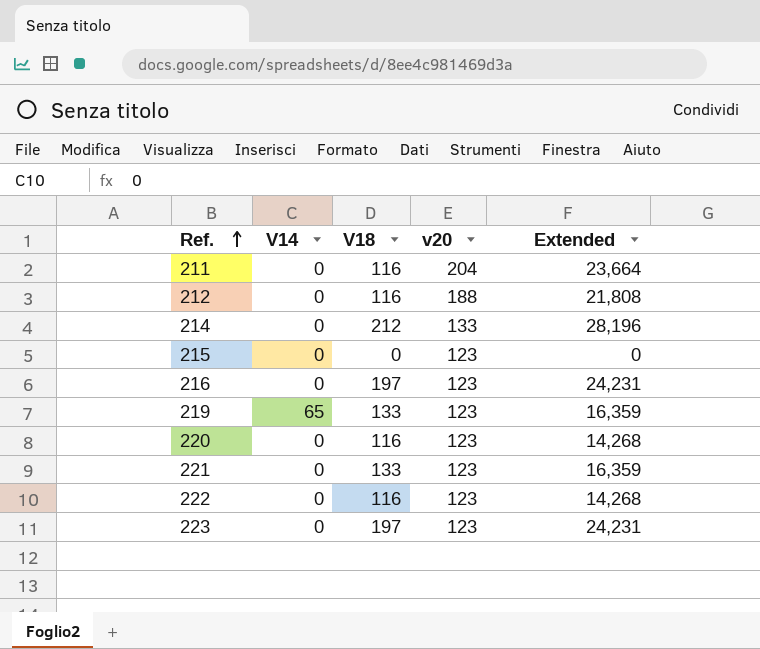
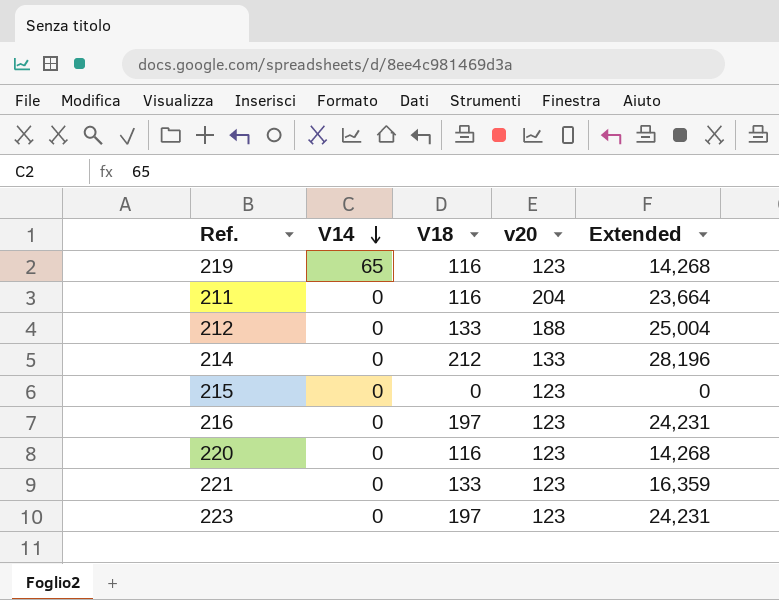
row order: Ref. ascending -> V14 descending
row 222: 0 | 116 | 123 | 14,268 -> none
219 | V18: 133 -> 116
219 | Extended: 16,359 -> 14,268
212 | V18: 116 -> 133
212 | Extended: 21,808 -> 25,004

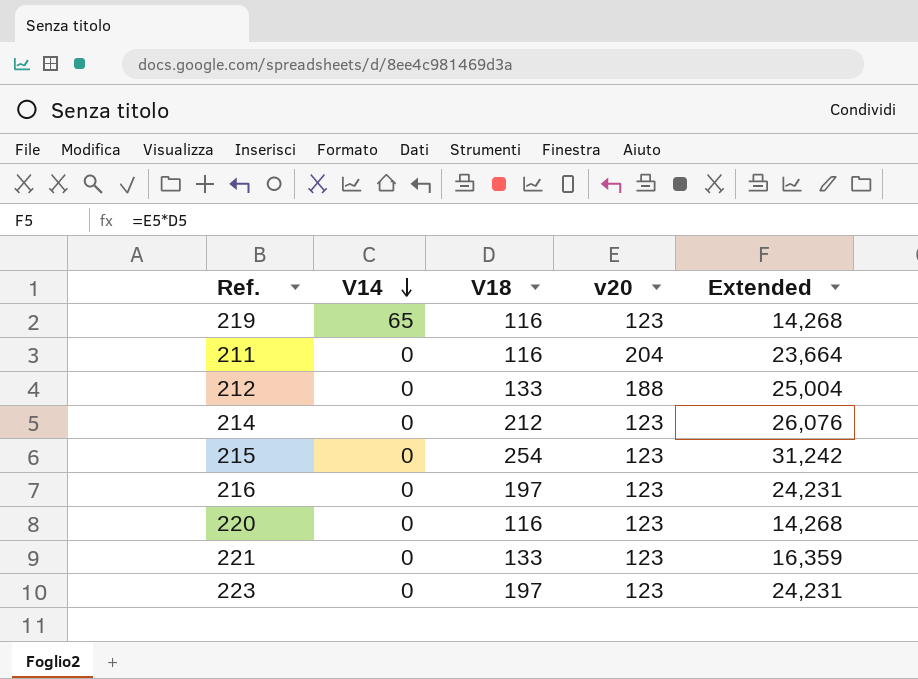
214 | v20: 133 -> 123
214 | Extended: 28,196 -> 26,076
215 | V18: 0 -> 254
215 | Extended: 0 -> 31,242

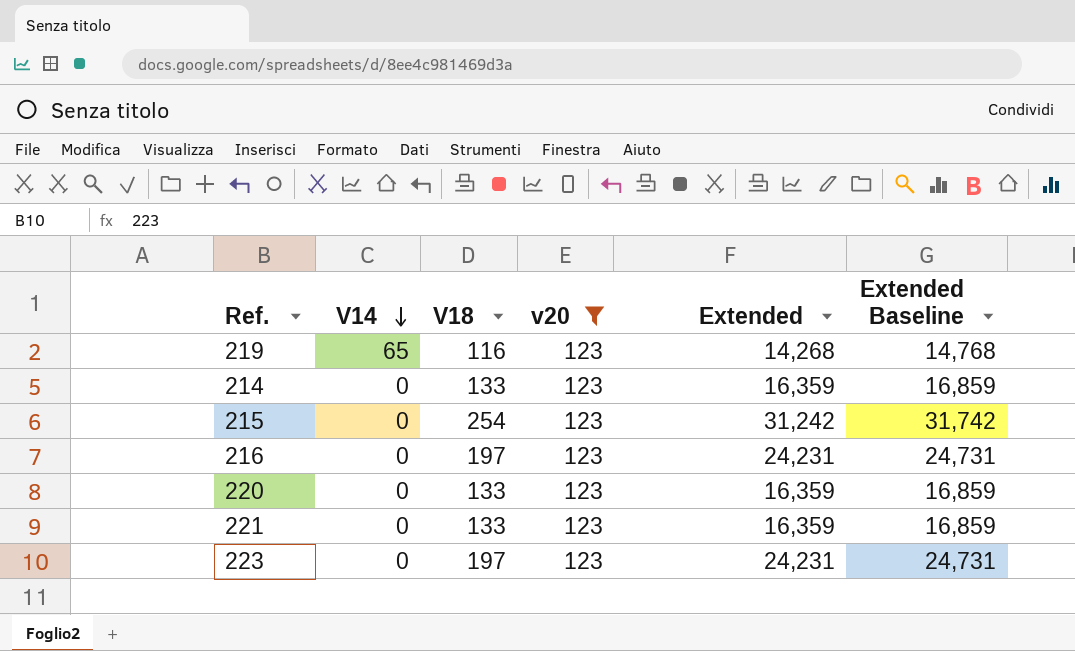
filter: none -> v20 = 123
column Extended Baseline | formula: none -> [Extended] + 500
214 | V18: 212 -> 133
214 | Extended: 26,076 -> 16,359
220 | V18: 116 -> 133
220 | Extended: 14,268 -> 16,359

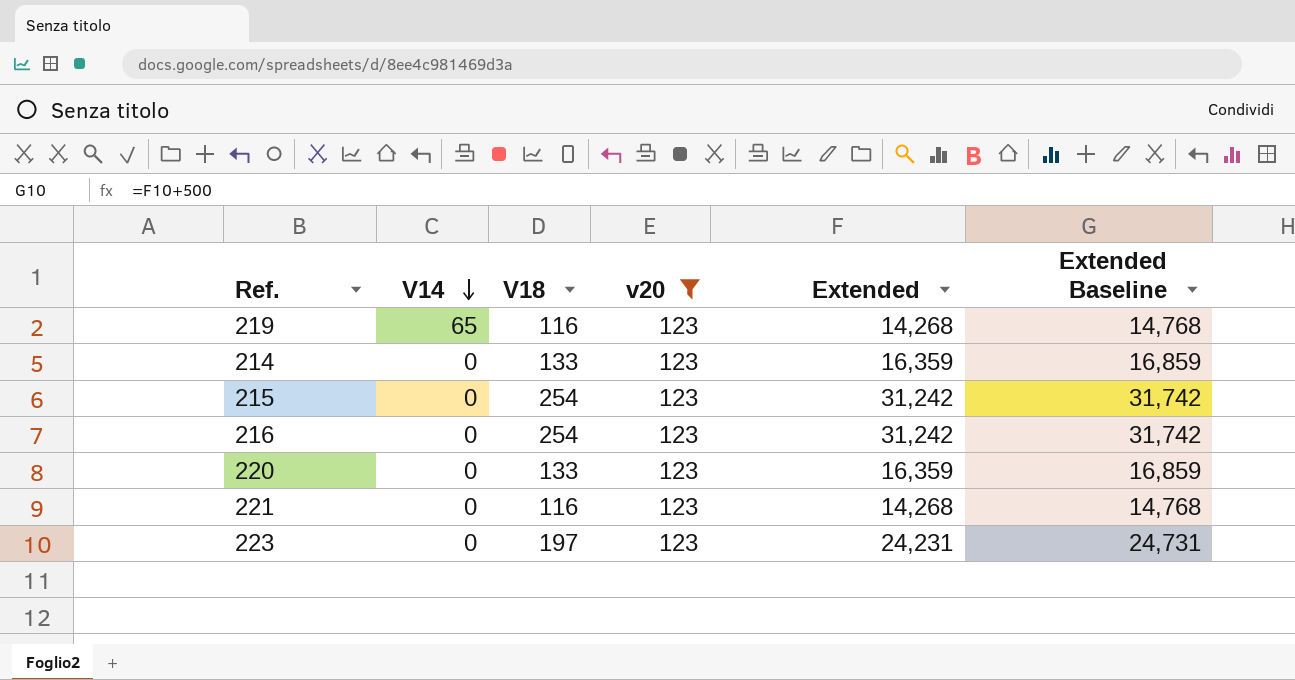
216 | V18: 197 -> 254
216 | Extended: 24,231 -> 31,242
216 | Extended Baseline: 24,731 -> 31,742
221 | V18: 133 -> 116
221 | Extended: 16,359 -> 14,268
221 | Extended Baseline: 16,859 -> 14,768

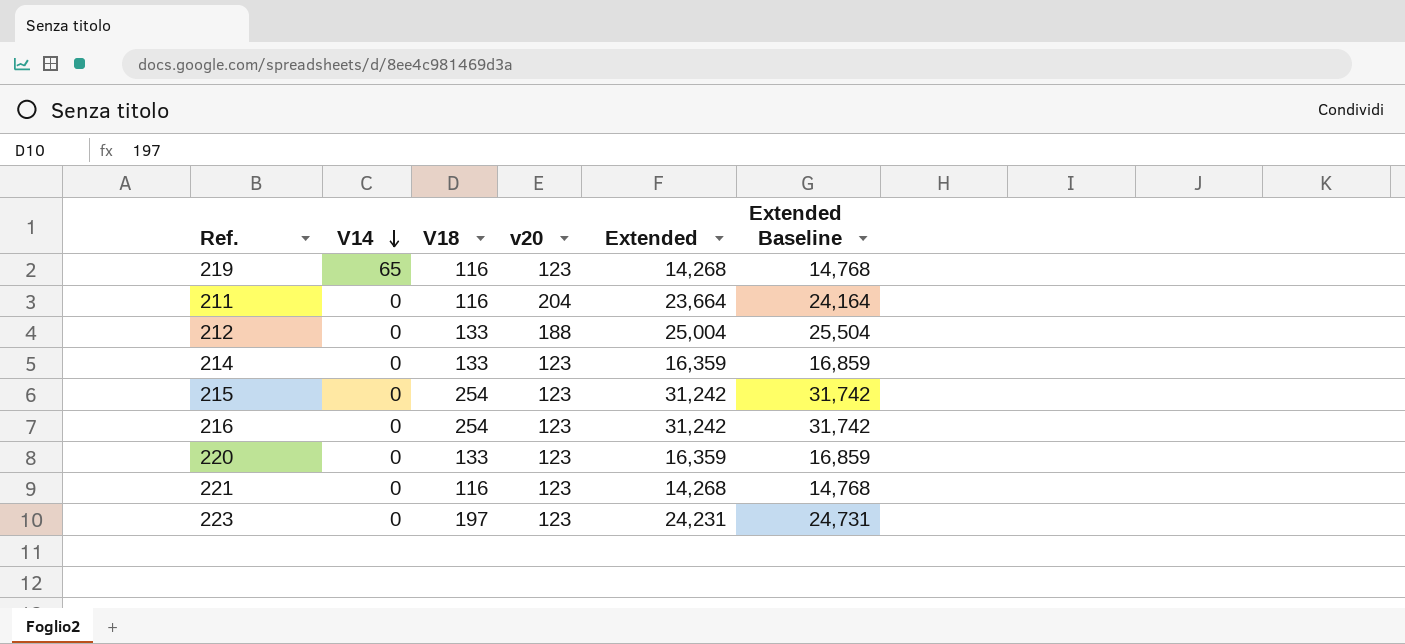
filter: v20 = 123 -> none

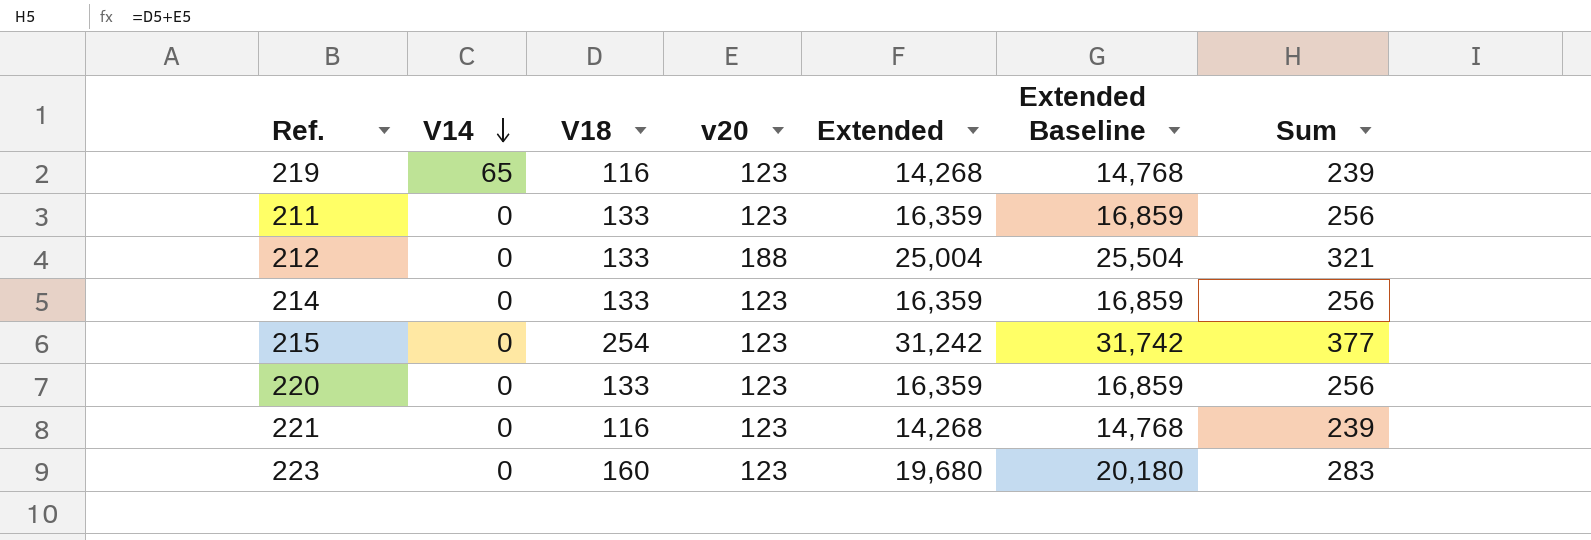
column Sum | formula: none -> [V18] + [v20]
row 216: 0 | 254 | 123 | 31,242 | 31,742 -> none
211 | V18: 116 -> 133
211 | v20: 204 -> 123
211 | Extended: 23,664 -> 16,359
211 | Extended Baseline: 24,164 -> 16,859
223 | V18: 197 -> 160
223 | Extended: 24,231 -> 19,680
223 | Extended Baseline: 24,731 -> 20,180

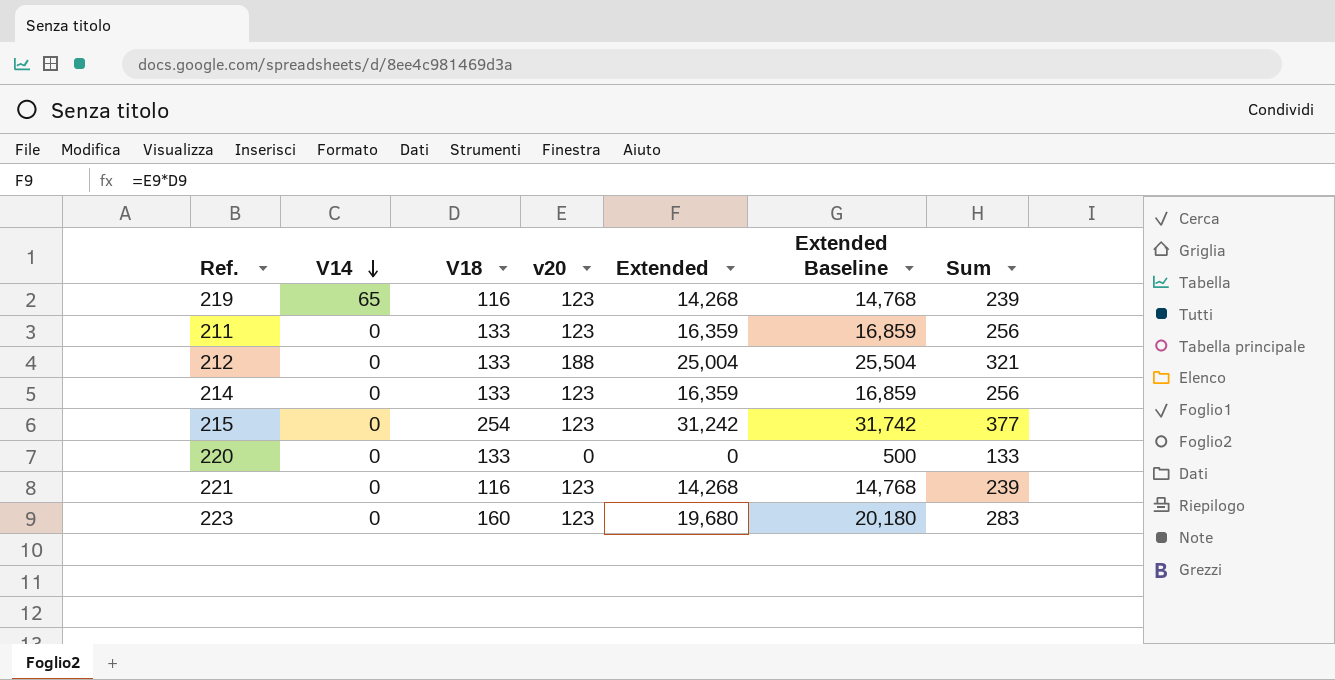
220 | v20: 123 -> 0
220 | Extended: 16,359 -> 0
220 | Extended Baseline: 16,859 -> 500
220 | Sum: 256 -> 133

